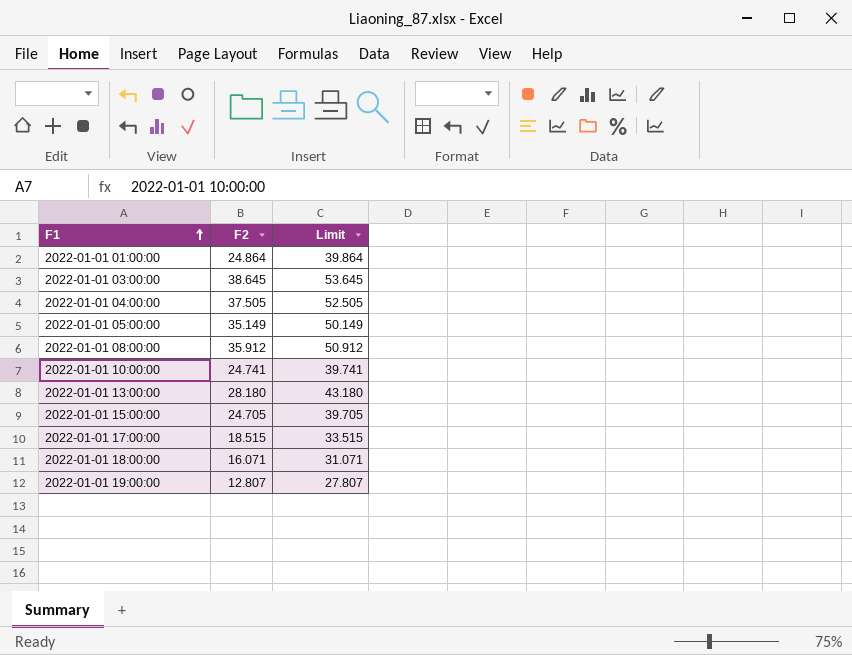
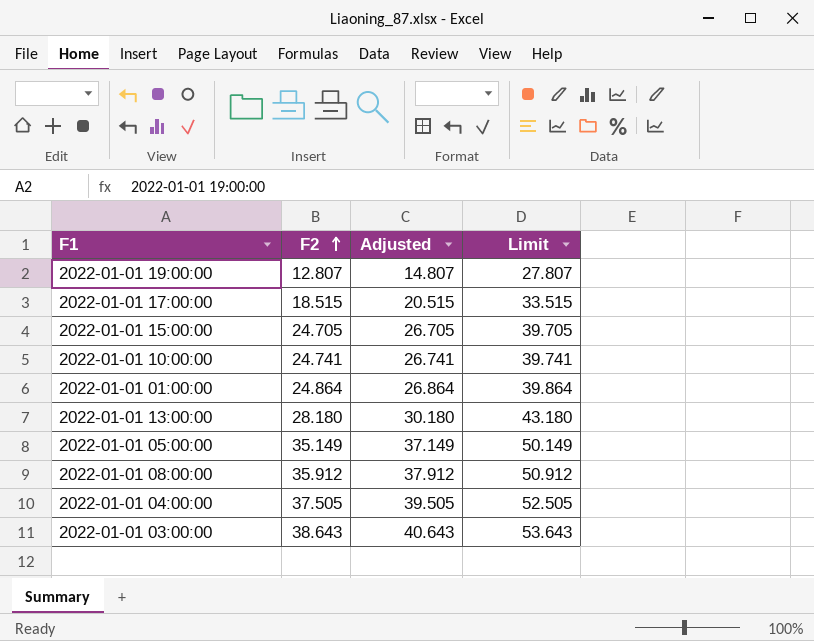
row order: F1 ascending -> F2 ascending
column Adjusted | formula: none -> [F2] + 2
row 2022-01-01 18:00:00: 16.071 | 31.071 -> none
2022-01-01 03:00:00 | F2: 38.645 -> 38.643
2022-01-01 03:00:00 | Limit: 53.645 -> 53.643

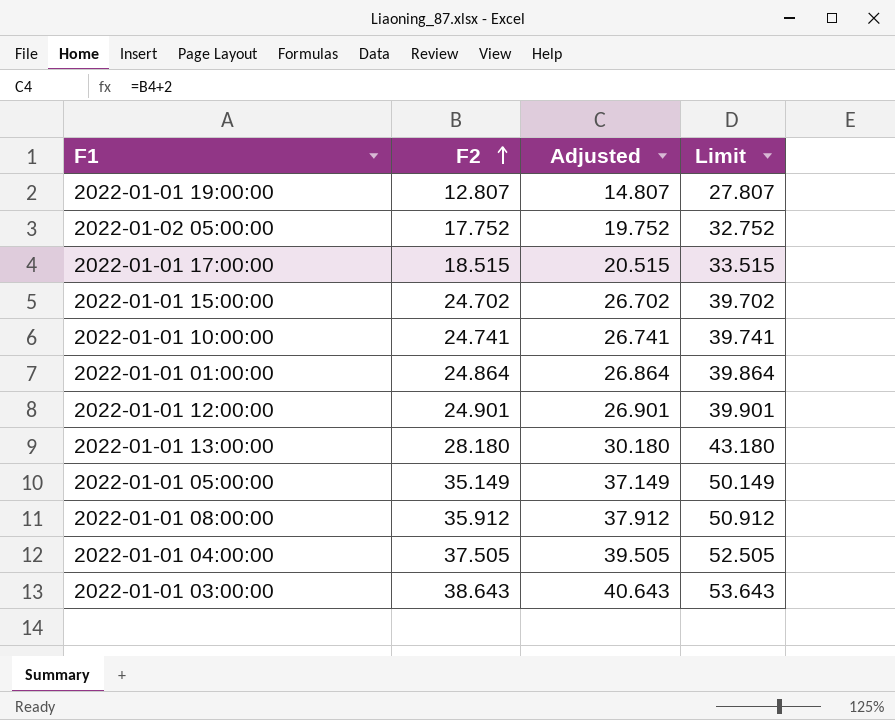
row 2022-01-02 05:00:00: none -> 17.752 | 19.752 | 32.752
2022-01-01 15:00:00 | F2: 24.705 -> 24.702
2022-01-01 15:00:00 | Adjusted: 26.705 -> 26.702
2022-01-01 15:00:00 | Limit: 39.705 -> 39.702
row 2022-01-01 12:00:00: none -> 24.901 | 26.901 | 39.901

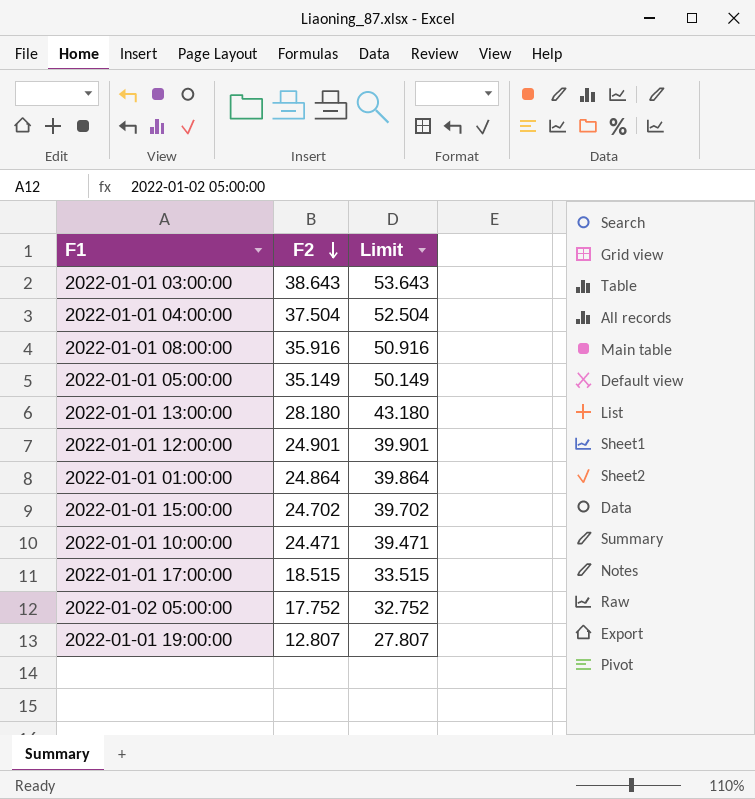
row order: F2 ascending -> F2 descending
column Adjusted | formula: [F2] + 2 -> none
2022-01-01 04:00:00 | F2: 37.505 -> 37.504
2022-01-01 04:00:00 | Limit: 52.505 -> 52.504
2022-01-01 08:00:00 | F2: 35.912 -> 35.916
2022-01-01 08:00:00 | Limit: 50.912 -> 50.916
2022-01-01 10:00:00 | F2: 24.741 -> 24.471
2022-01-01 10:00:00 | Limit: 39.741 -> 39.471

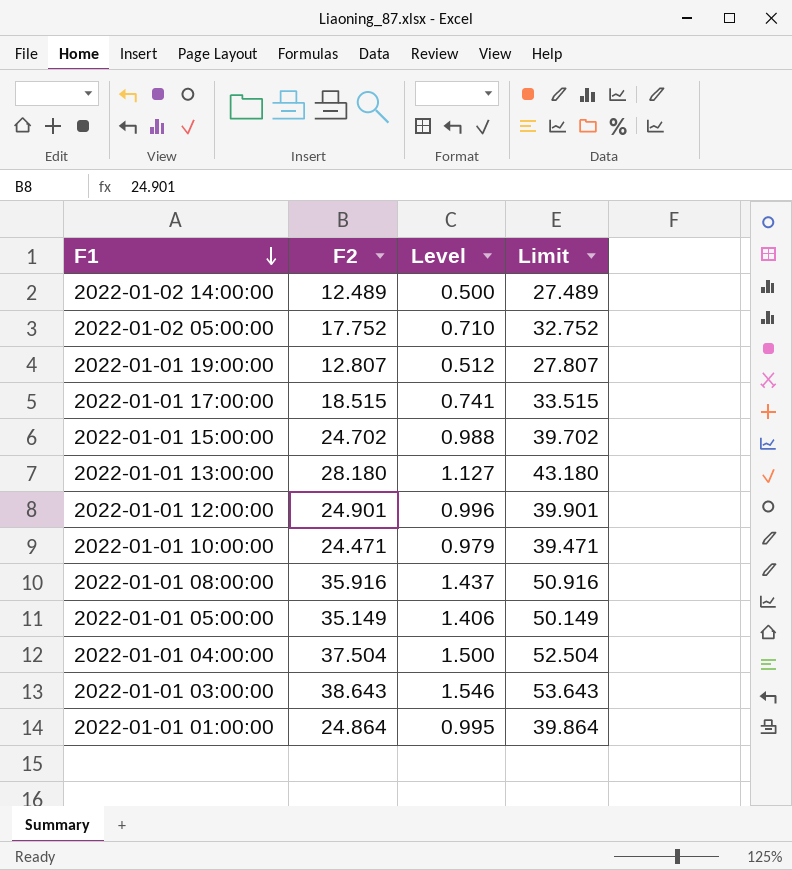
row order: F2 descending -> F1 descending
column Level | formula: none -> [F2] * 0.04
row 2022-01-02 14:00:00: none -> 12.489 | 0.500 | 27.489

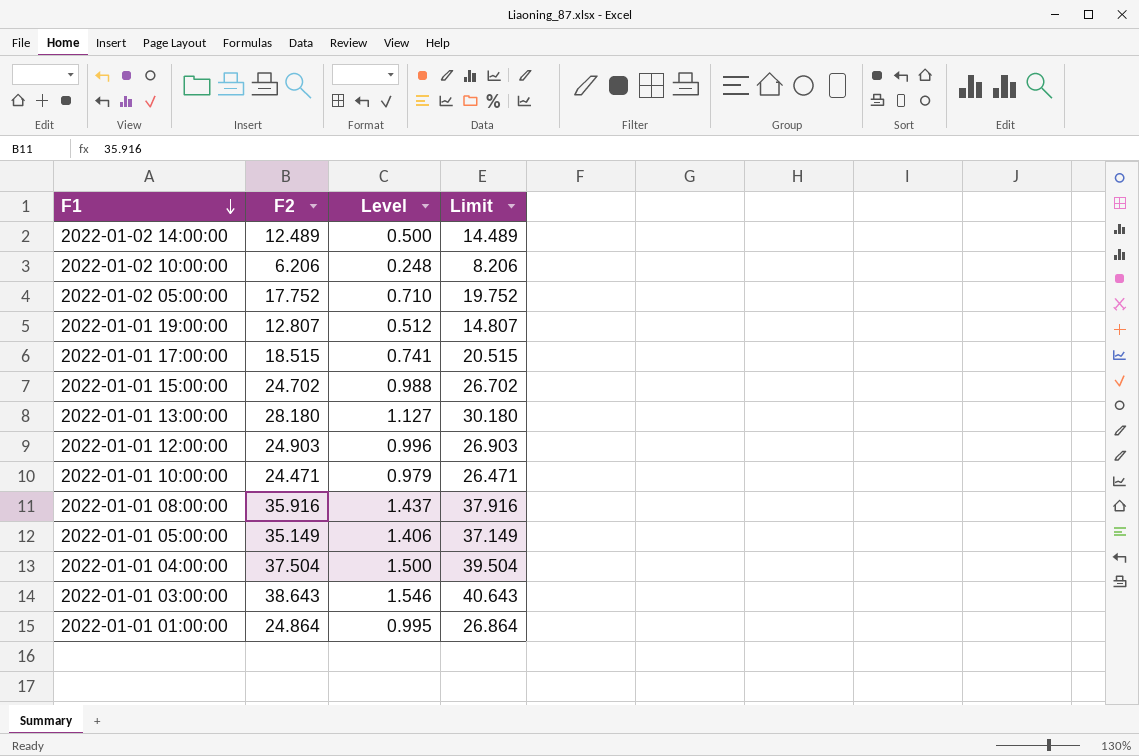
column Limit | formula: [F2] + 15 -> [F2] + 2
row 2022-01-02 10:00:00: none -> 6.206 | 0.248 | 8.206
2022-01-01 12:00:00 | F2: 24.901 -> 24.903

